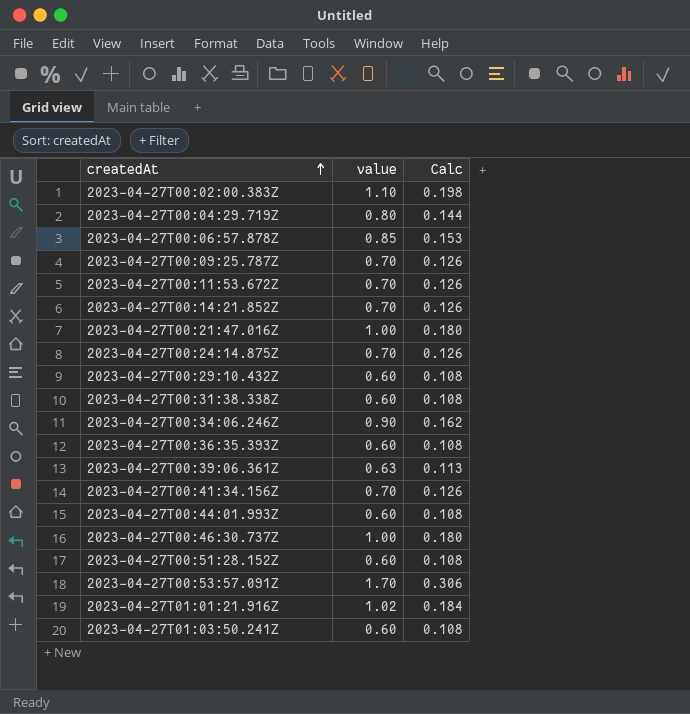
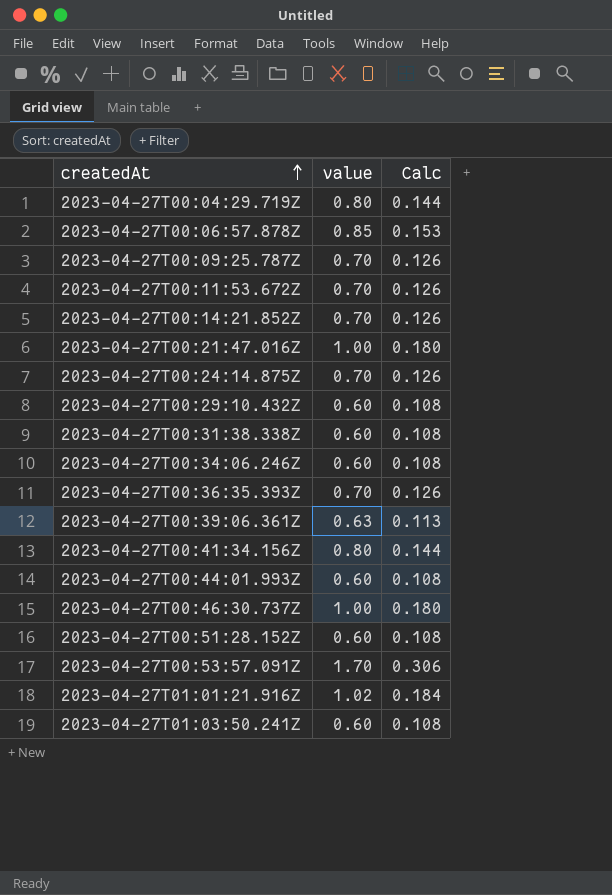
row 2023-04-27T00:02:00.383Z: 1.10 | 0.198 -> none
2023-04-27T00:34:06.246Z | value: 0.90 -> 0.60
2023-04-27T00:34:06.246Z | Calc: 0.162 -> 0.108
2023-04-27T00:36:35.393Z | value: 0.60 -> 0.70
2023-04-27T00:36:35.393Z | Calc: 0.108 -> 0.126
2023-04-27T00:41:34.156Z | value: 0.70 -> 0.80
2023-04-27T00:41:34.156Z | Calc: 0.126 -> 0.144

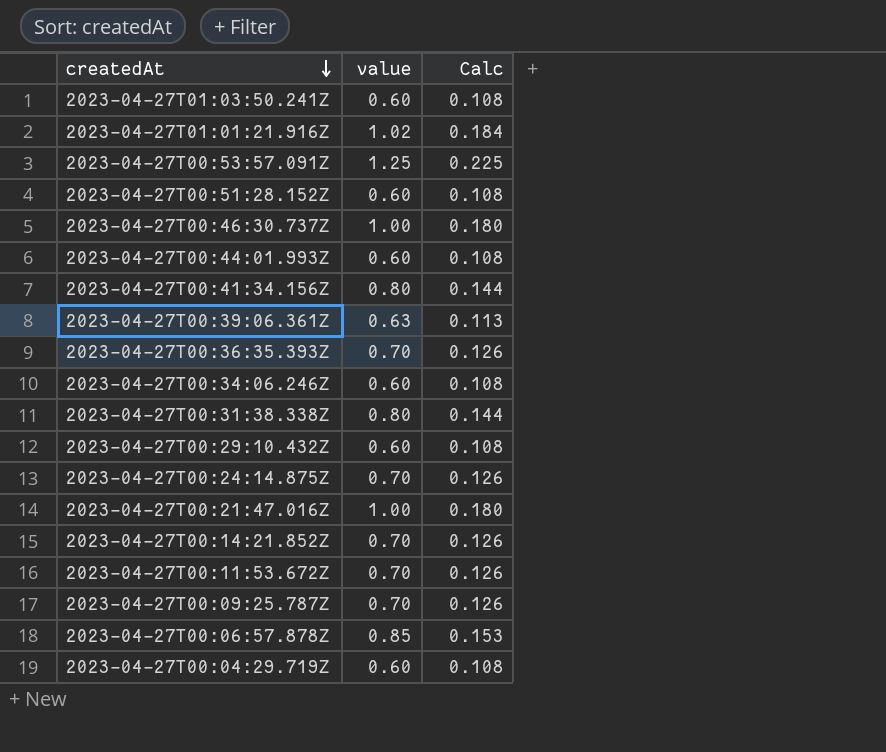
row order: createdAt ascending -> createdAt descending
2023-04-27T00:53:57.091Z | value: 1.70 -> 1.25
2023-04-27T00:53:57.091Z | Calc: 0.306 -> 0.225
2023-04-27T00:31:38.338Z | value: 0.60 -> 0.80
2023-04-27T00:31:38.338Z | Calc: 0.108 -> 0.144
2023-04-27T00:04:29.719Z | value: 0.80 -> 0.60
2023-04-27T00:04:29.719Z | Calc: 0.144 -> 0.108

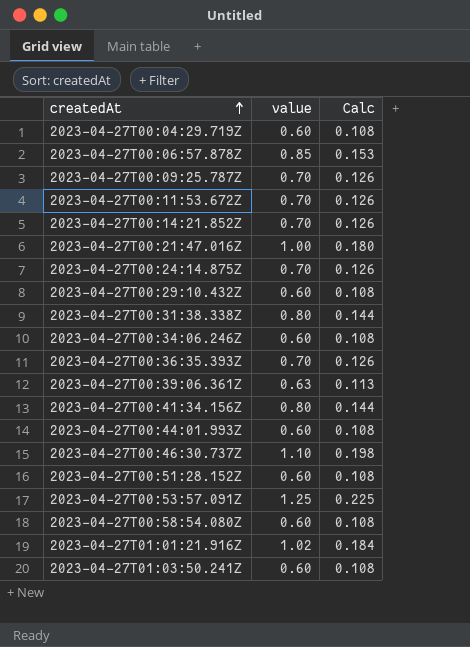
row order: createdAt descending -> createdAt ascending
2023-04-27T00:46:30.737Z | value: 1.00 -> 1.10
2023-04-27T00:46:30.737Z | Calc: 0.180 -> 0.198
row 2023-04-27T00:58:54.080Z: none -> 0.60 | 0.108

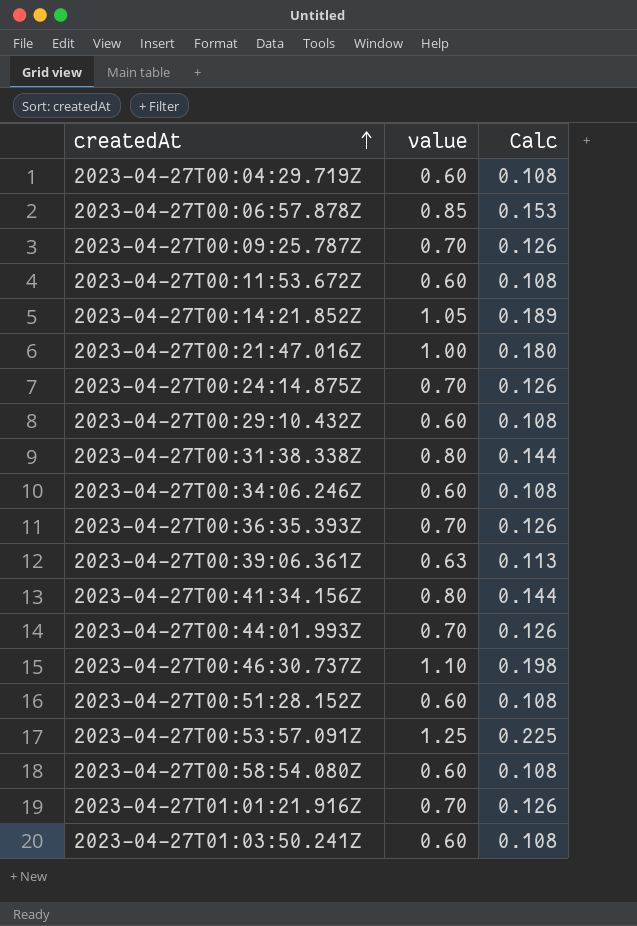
2023-04-27T00:11:53.672Z | value: 0.70 -> 0.60
2023-04-27T00:11:53.672Z | Calc: 0.126 -> 0.108
2023-04-27T00:14:21.852Z | value: 0.70 -> 1.05
2023-04-27T00:14:21.852Z | Calc: 0.126 -> 0.189
2023-04-27T00:44:01.993Z | value: 0.60 -> 0.70
2023-04-27T00:44:01.993Z | Calc: 0.108 -> 0.126
2023-04-27T01:01:21.916Z | value: 1.02 -> 0.70
2023-04-27T01:01:21.916Z | Calc: 0.184 -> 0.126

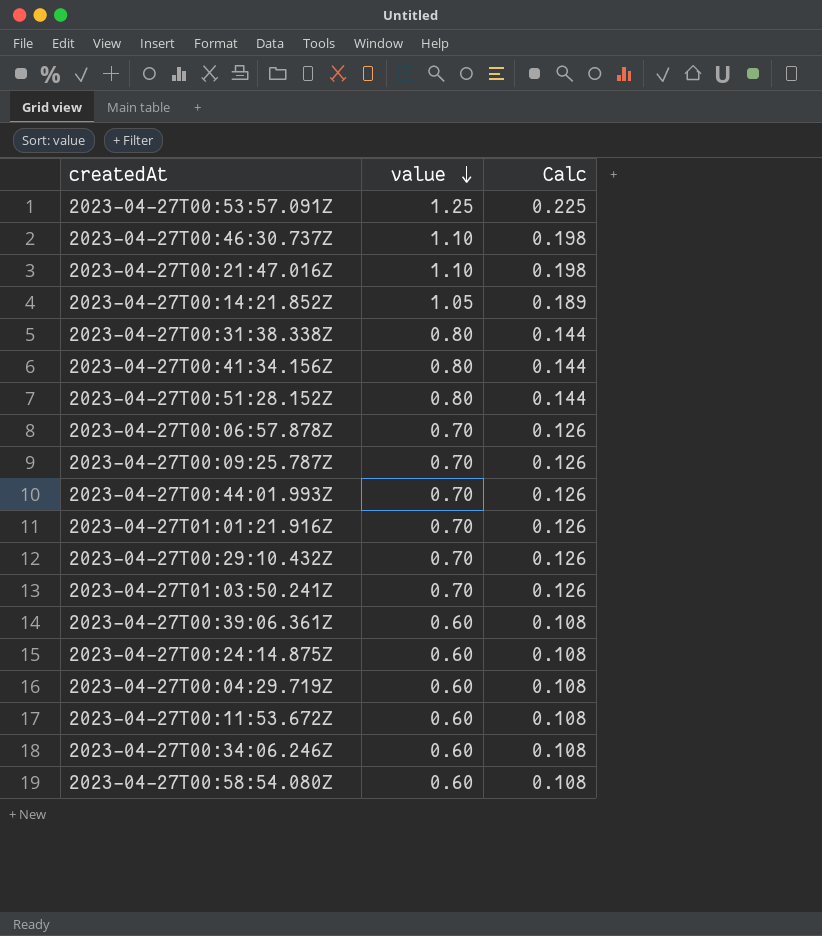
row order: createdAt ascending -> value descending
row 2023-04-27T00:36:35.393Z: 0.70 | 0.126 -> none
2023-04-27T00:21:47.016Z | value: 1.00 -> 1.10
2023-04-27T00:21:47.016Z | Calc: 0.180 -> 0.198
2023-04-27T00:51:28.152Z | value: 0.60 -> 0.80
2023-04-27T00:51:28.152Z | Calc: 0.108 -> 0.144
2023-04-27T00:06:57.878Z | value: 0.85 -> 0.70
2023-04-27T00:06:57.878Z | Calc: 0.153 -> 0.126
2023-04-27T00:29:10.432Z | value: 0.60 -> 0.70
2023-04-27T00:29:10.432Z | Calc: 0.108 -> 0.126
2023-04-27T01:03:50.241Z | value: 0.60 -> 0.70
2023-04-27T01:03:50.241Z | Calc: 0.108 -> 0.126
2023-04-27T00:39:06.361Z | value: 0.63 -> 0.60
2023-04-27T00:39:06.361Z | Calc: 0.113 -> 0.108
2023-04-27T00:24:14.875Z | value: 0.70 -> 0.60
2023-04-27T00:24:14.875Z | Calc: 0.126 -> 0.108

